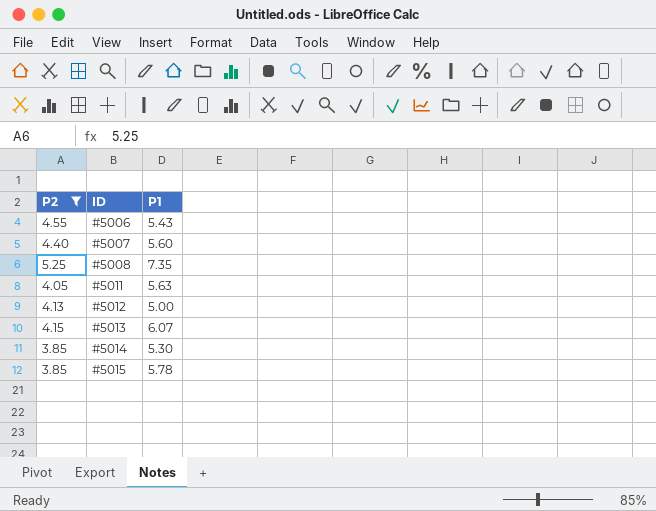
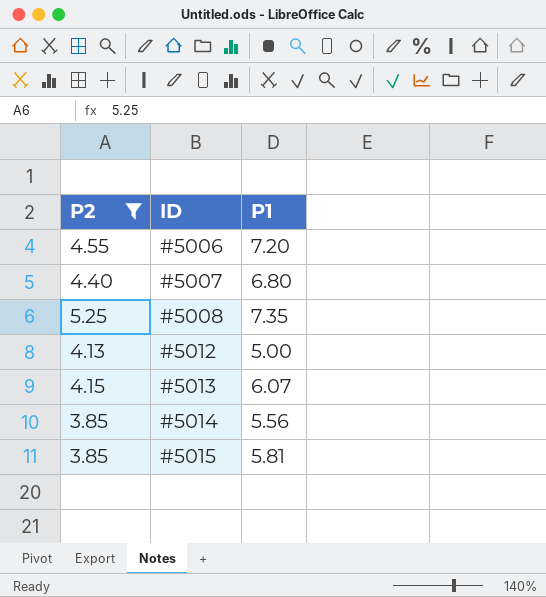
row #5011: 4.05 | 5.63 -> none
#5006 | P1: 5.43 -> 7.20
#5007 | P1: 5.60 -> 6.80
#5014 | P1: 5.30 -> 5.56
#5015 | P1: 5.78 -> 5.81

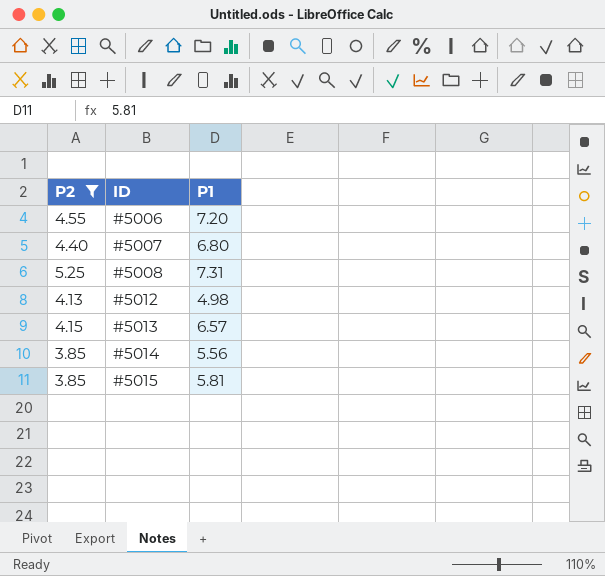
#5008 | P1: 7.35 -> 7.31
#5012 | P1: 5.00 -> 4.98
#5013 | P1: 6.07 -> 6.57

